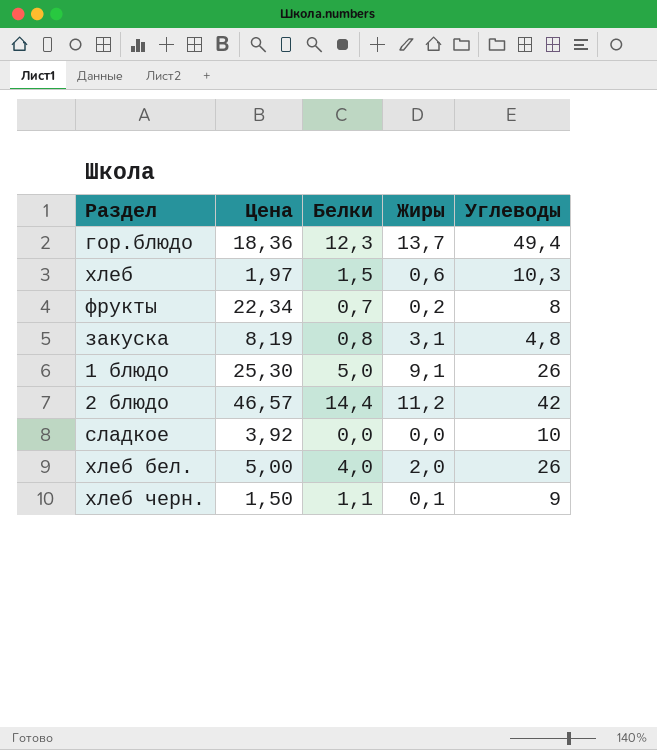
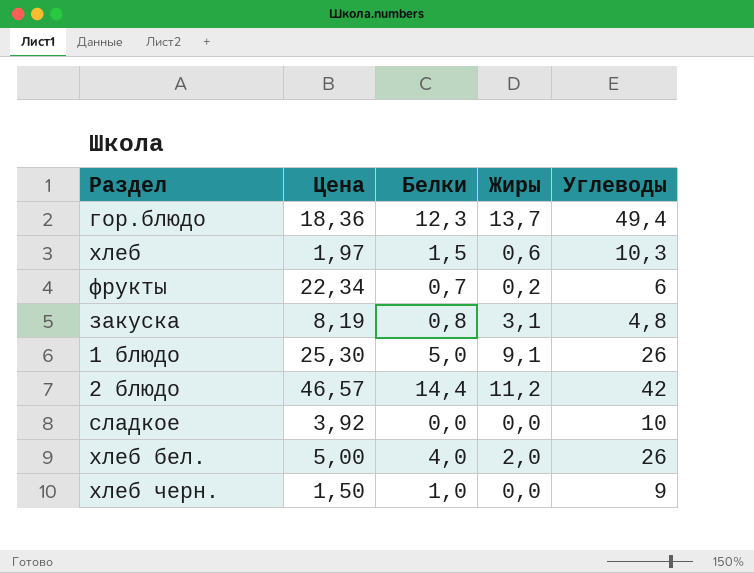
фрукты | Углеводы: 8 -> 6
хлеб черн. | Белки: 1,1 -> 1,0
хлеб черн. | Жиры: 0,1 -> 0,0

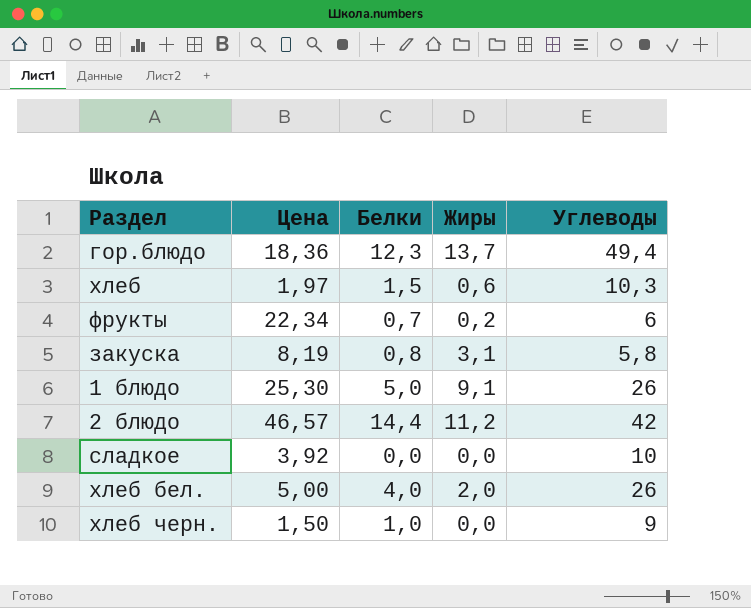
закуска | Углеводы: 4,8 -> 5,8

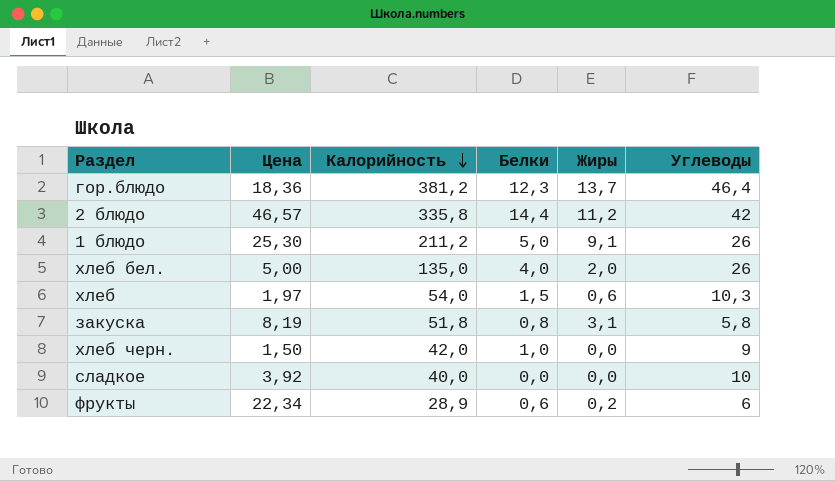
row order: none -> Калорийность descending
column Калорийность | position: none -> 3
гор.блюдо | Углеводы: 49,4 -> 46,4
фрукты | Белки: 0,7 -> 0,6

